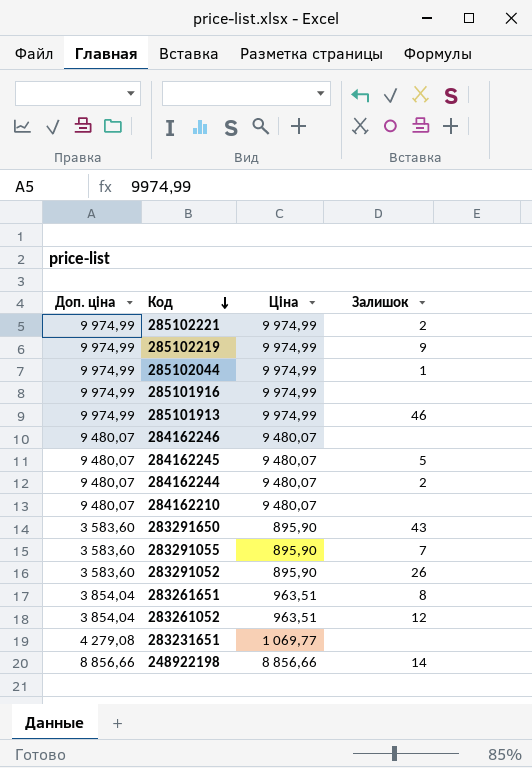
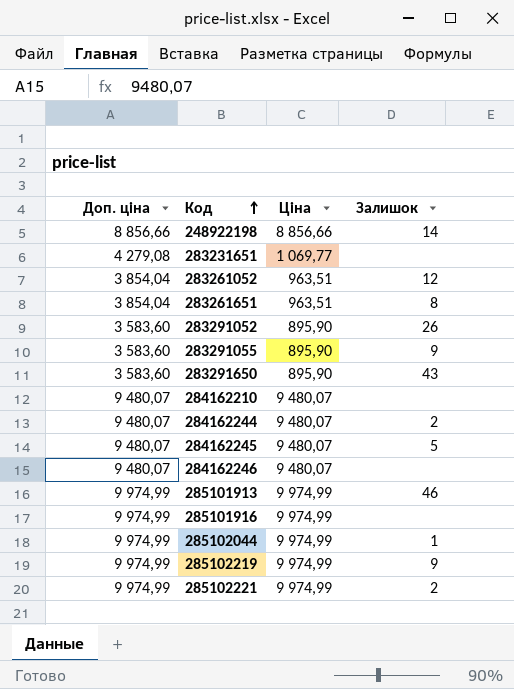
row order: Код descending -> Код ascending
283291055 | Залишок: 7 -> 9

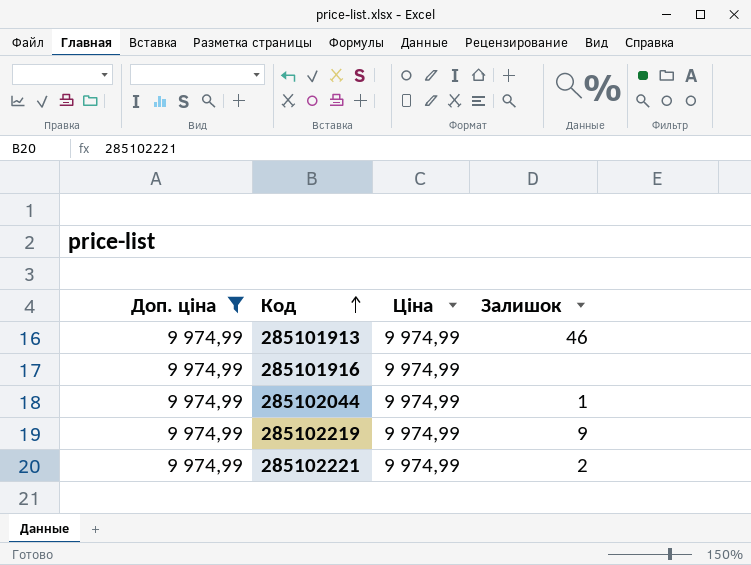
filter: none -> Доп. ціна = 9 974,99

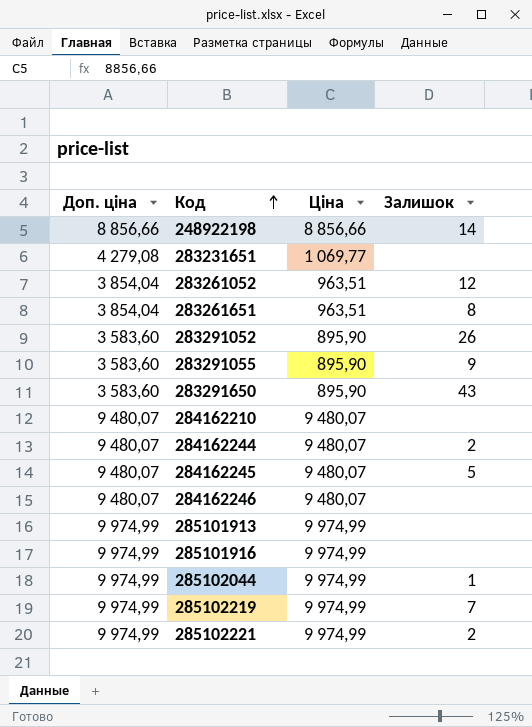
filter: Доп. ціна = 9 974,99 -> none
285101913 | Залишок: 46 -> none
285102219 | Залишок: 9 -> 7

